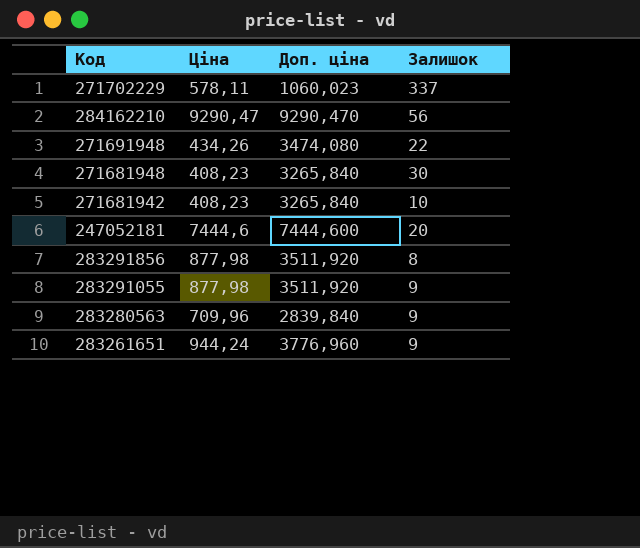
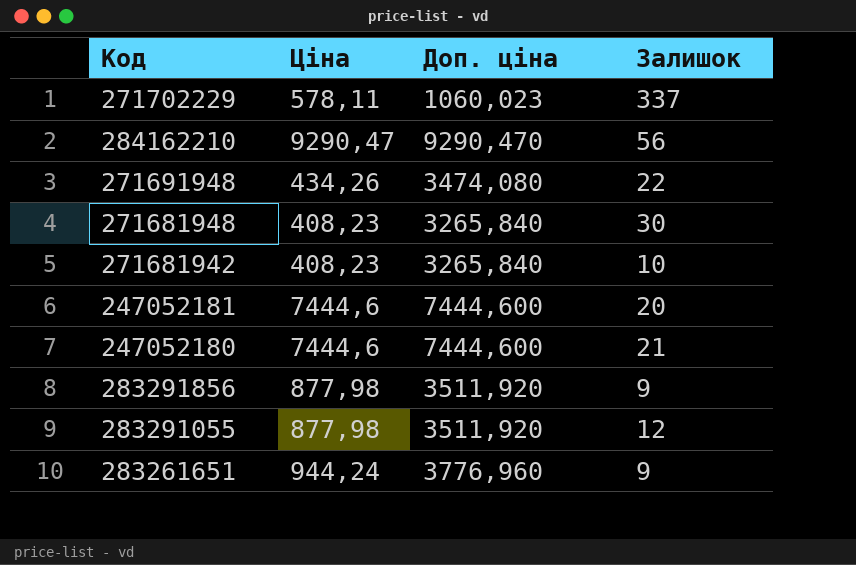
row 283280563: 709,96 | 2839,840 | 9 -> none
row 247052180: none -> 7444,6 | 7444,600 | 21
283291856 | Залишок: 8 -> 9
283291055 | Залишок: 9 -> 12

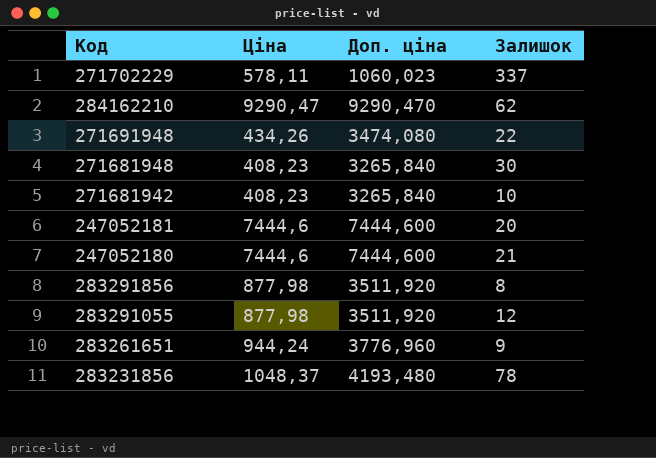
284162210 | Залишок: 56 -> 62
283291856 | Залишок: 9 -> 8
row 283231856: none -> 1048,37 | 4193,480 | 78

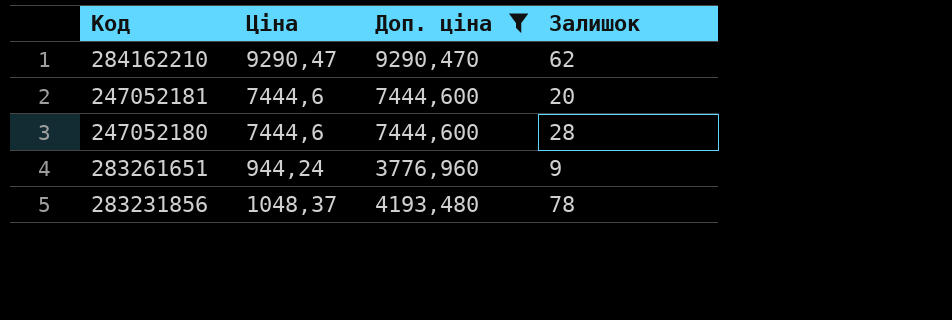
filter: none -> Доп. ціна >= 3776,960
247052180 | Залишок: 21 -> 28

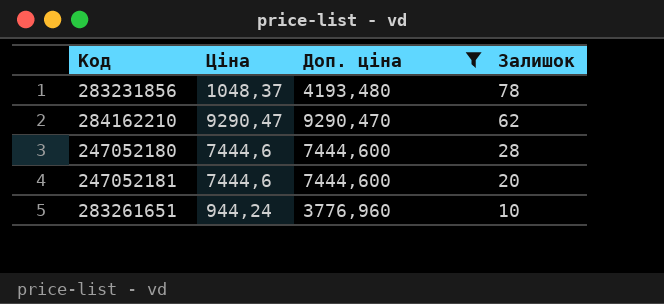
row order: none -> Залишок descending
283261651 | Залишок: 9 -> 10

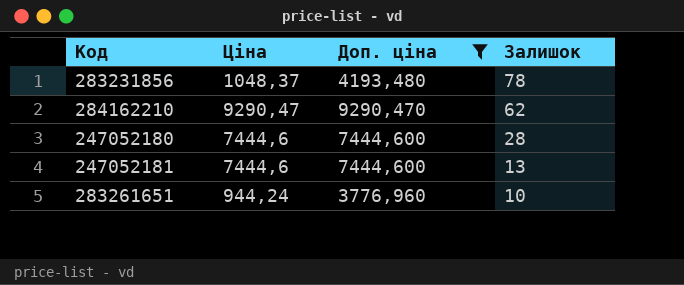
247052181 | Залишок: 20 -> 13

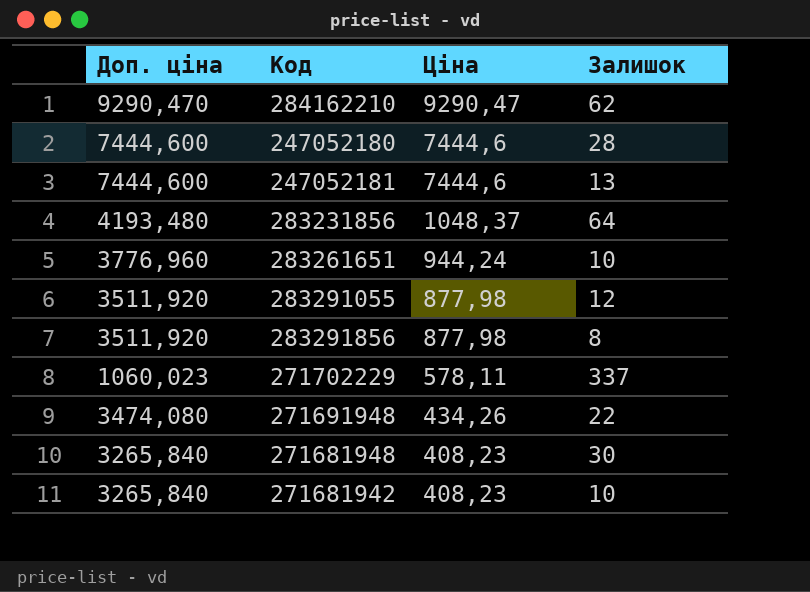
filter: Доп. ціна >= 3776,960 -> none
row order: Залишок descending -> Ціна descending
column Доп. ціна | position: 3 -> 1
283231856 | Залишок: 78 -> 64

